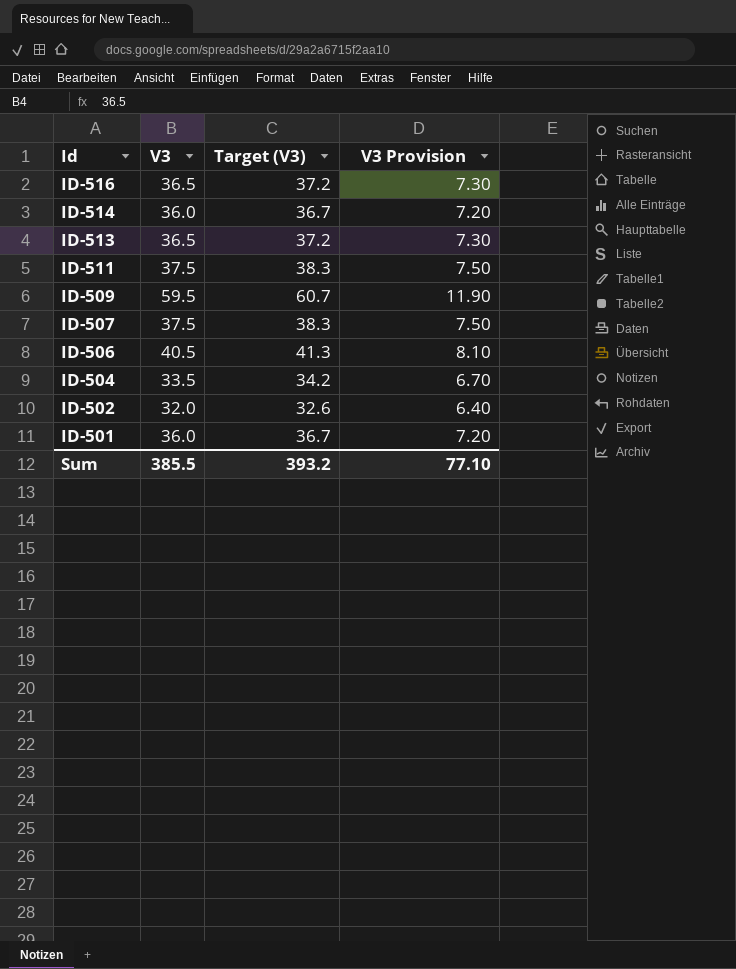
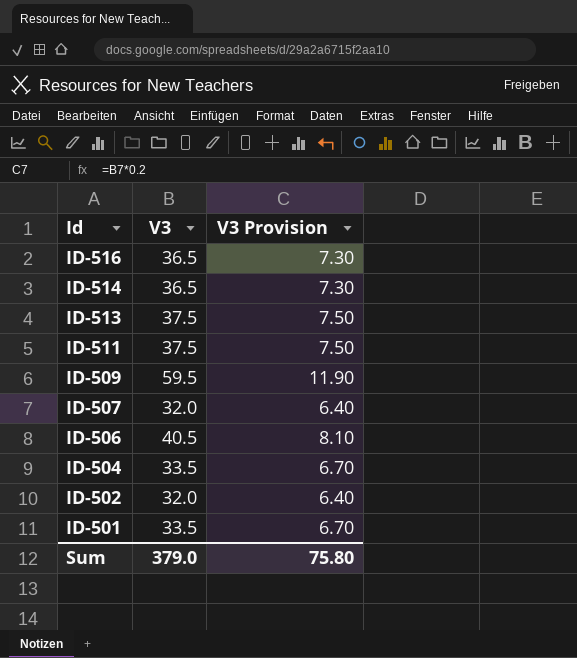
column Target (V3) | formula: [V3] * 1.02 -> none
ID-514 | V3: 36.0 -> 36.5
ID-514 | V3 Provision: 7.20 -> 7.30
ID-513 | V3: 36.5 -> 37.5
ID-513 | V3 Provision: 7.30 -> 7.50
ID-507 | V3: 37.5 -> 32.0
ID-507 | V3 Provision: 7.50 -> 6.40
ID-501 | V3: 36.0 -> 33.5
ID-501 | V3 Provision: 7.20 -> 6.70
Sum | V3: 385.5 -> 379.0
Sum | V3 Provision: 77.10 -> 75.80

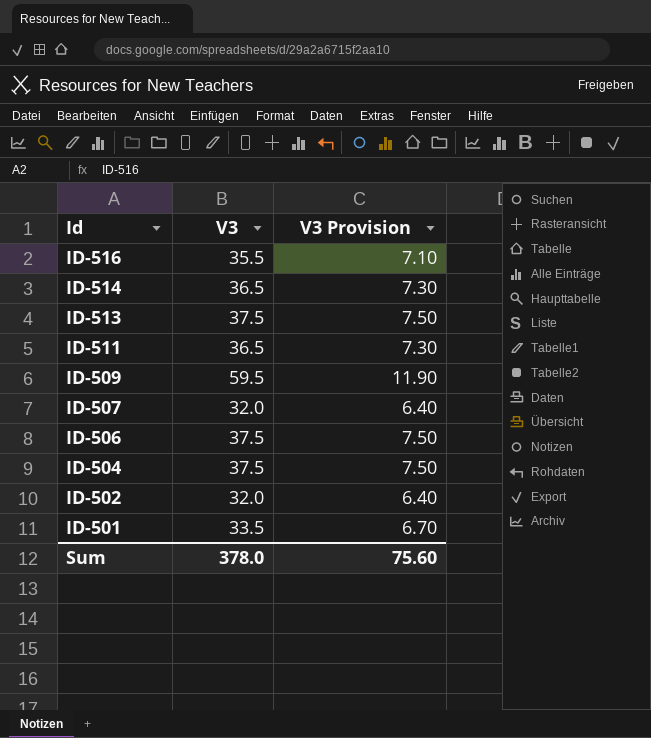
ID-516 | V3: 36.5 -> 35.5
ID-516 | V3 Provision: 7.30 -> 7.10
ID-511 | V3: 37.5 -> 36.5
ID-511 | V3 Provision: 7.50 -> 7.30
ID-506 | V3: 40.5 -> 37.5
ID-506 | V3 Provision: 8.10 -> 7.50
ID-504 | V3: 33.5 -> 37.5
ID-504 | V3 Provision: 6.70 -> 7.50
Sum | V3: 379.0 -> 378.0
Sum | V3 Provision: 75.80 -> 75.60

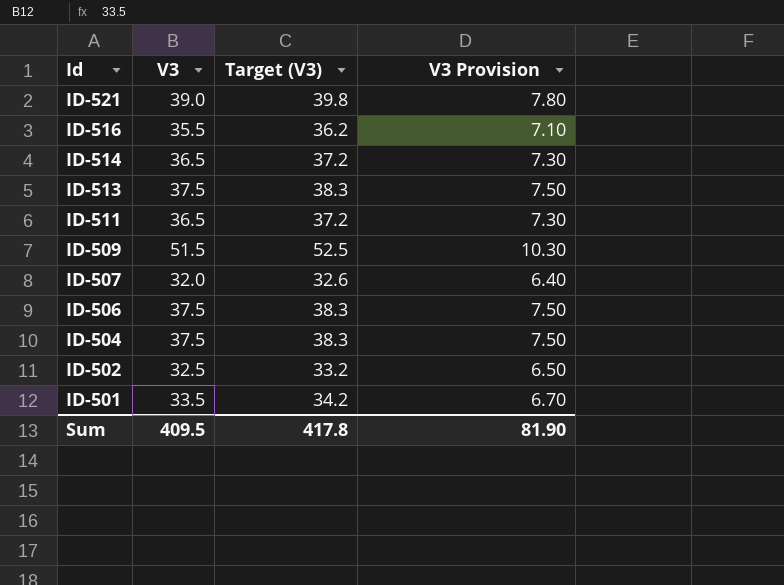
column Target (V3) | formula: none -> [V3] * 1.02
row ID-521: none -> 39.0 | 39.8 | 7.80
ID-509 | V3: 59.5 -> 51.5
ID-509 | V3 Provision: 11.90 -> 10.30
ID-502 | V3: 32.0 -> 32.5
ID-502 | V3 Provision: 6.40 -> 6.50
Sum | V3: 378.0 -> 409.5
Sum | V3 Provision: 75.60 -> 81.90

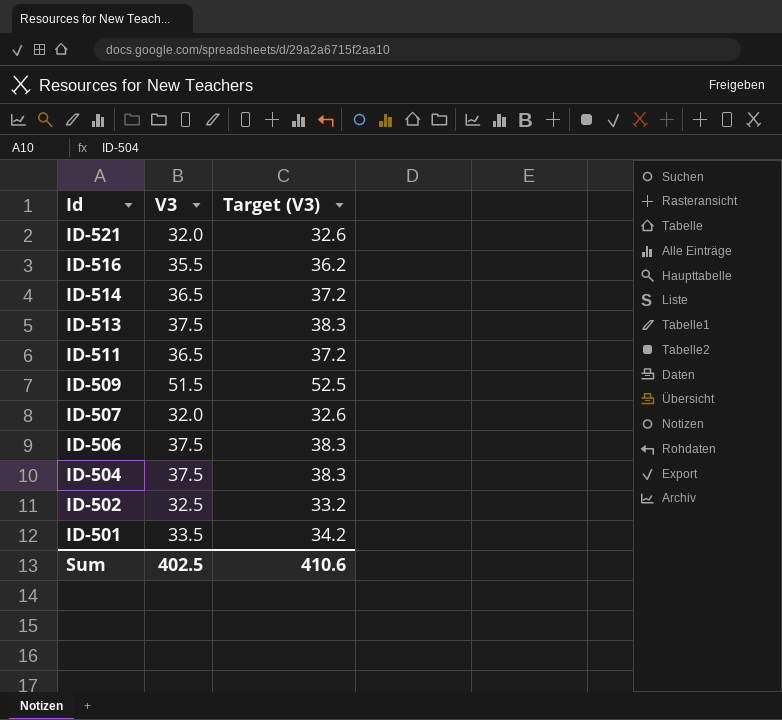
column V3 Provision | formula: [V3] * 0.2 -> none
ID-521 | V3: 39.0 -> 32.0
ID-521 | Target (V3): 39.8 -> 32.6
Sum | V3: 409.5 -> 402.5
Sum | Target (V3): 417.8 -> 410.6

